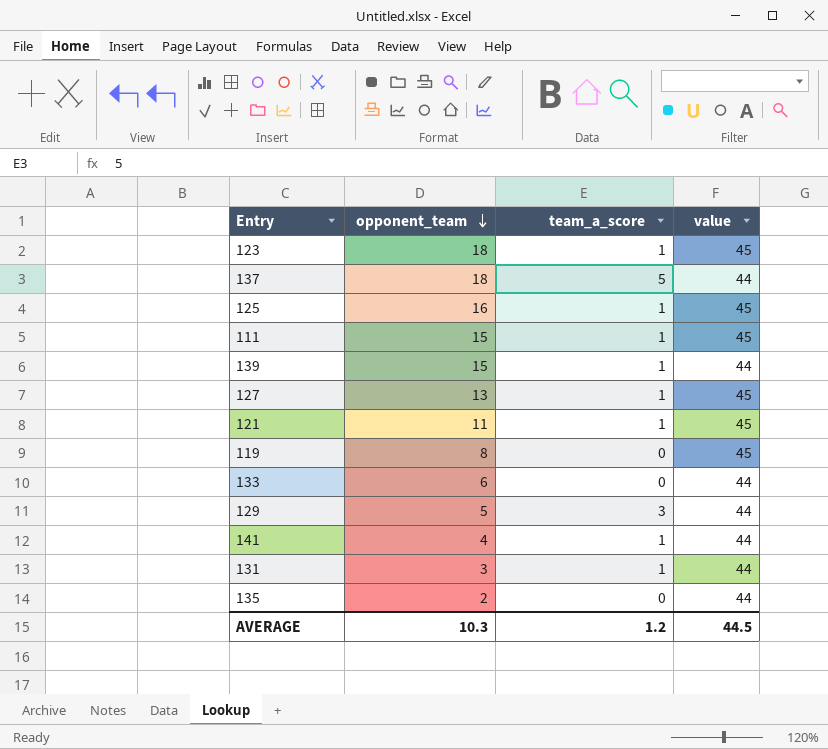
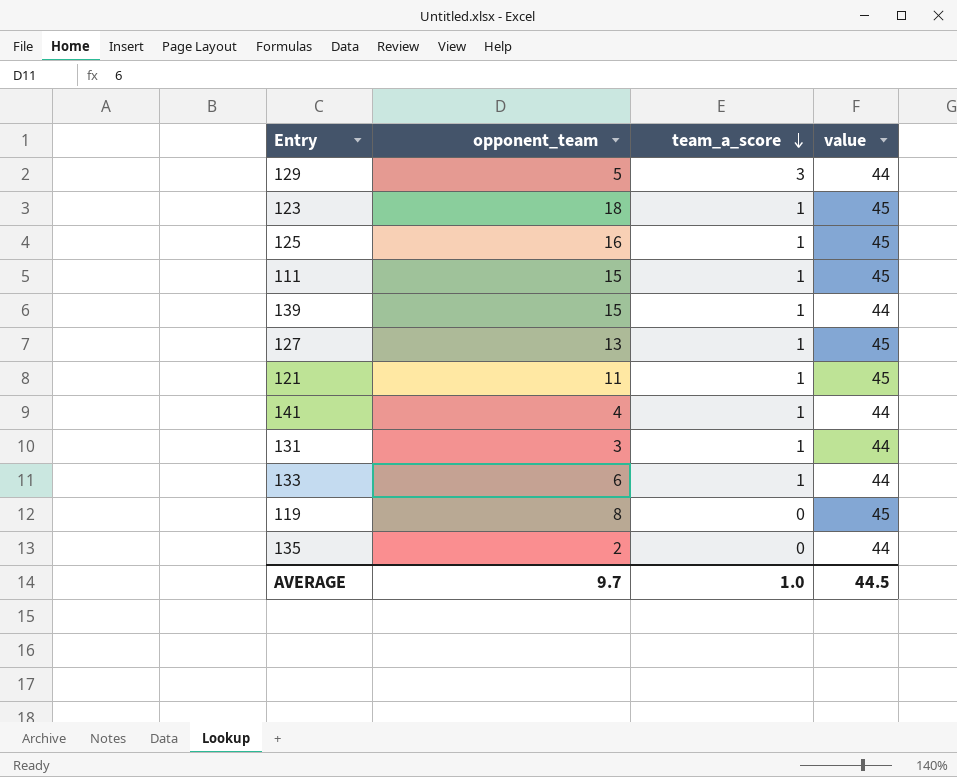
row order: opponent_team descending -> team_a_score descending
row 137: 18 | 5 | 44 -> none
133 | team_a_score: 0 -> 1
AVERAGE | opponent_team: 10.3 -> 9.7
AVERAGE | team_a_score: 1.2 -> 1.0

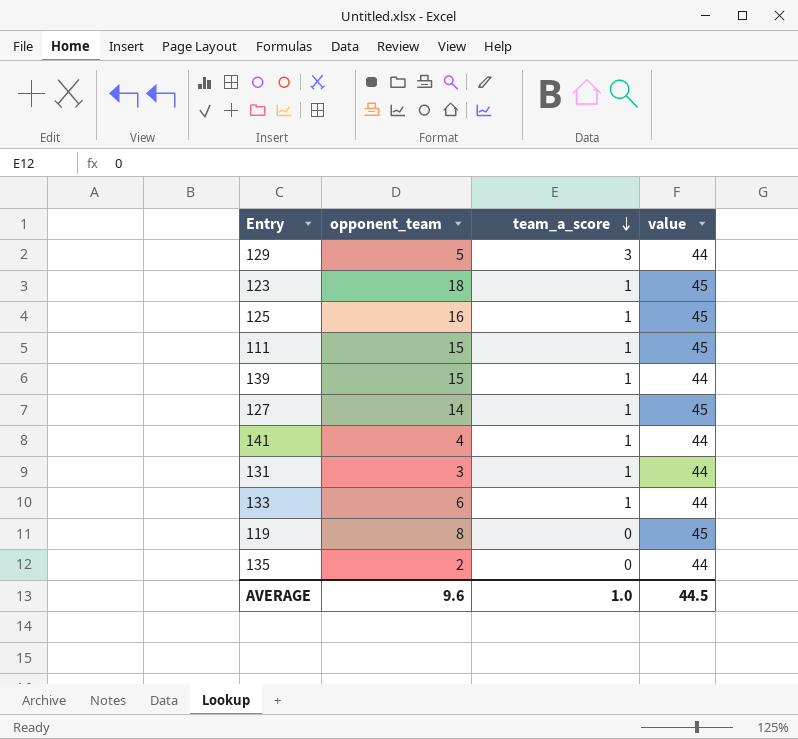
row 121: 11 | 1 | 45 -> none
127 | opponent_team: 13 -> 14
AVERAGE | opponent_team: 9.7 -> 9.6

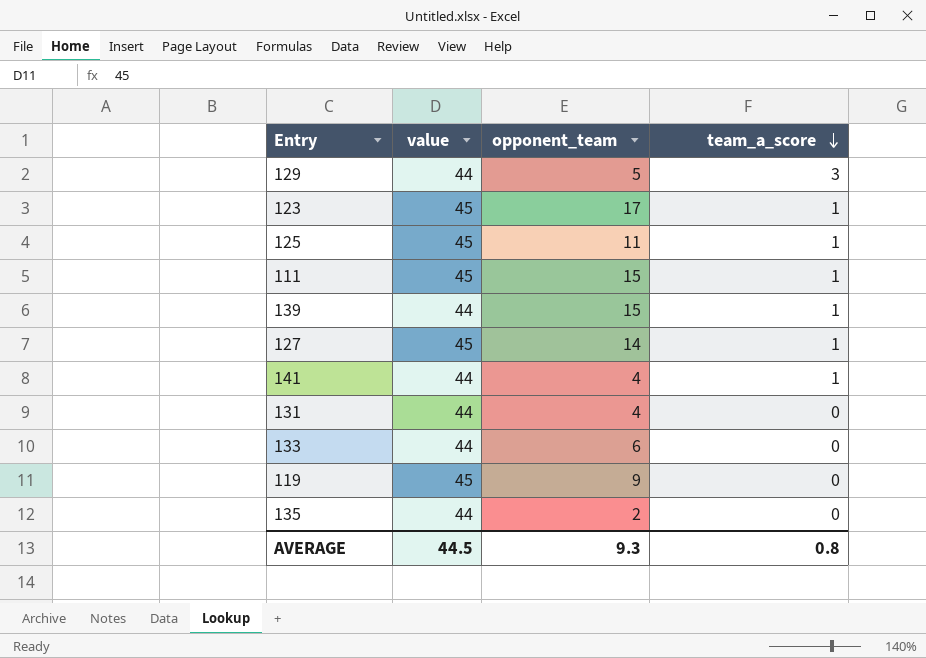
column value | position: 4 -> 2
123 | opponent_team: 18 -> 17
125 | opponent_team: 16 -> 11
131 | opponent_team: 3 -> 4
131 | team_a_score: 1 -> 0
133 | team_a_score: 1 -> 0
119 | opponent_team: 8 -> 9
AVERAGE | opponent_team: 9.6 -> 9.3
AVERAGE | team_a_score: 1.0 -> 0.8

